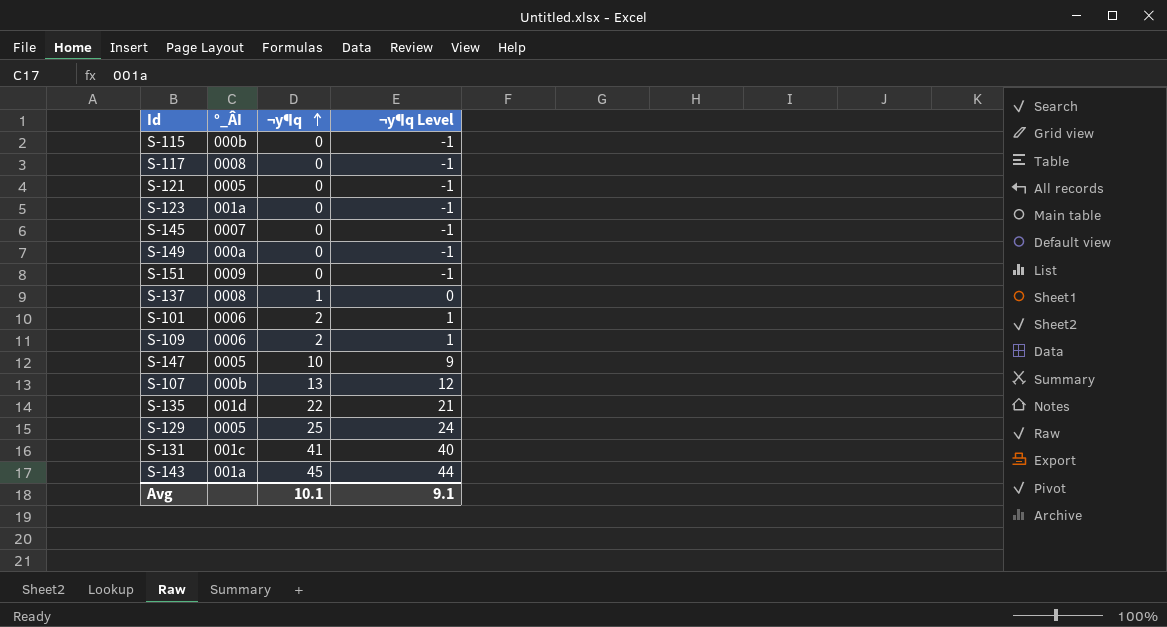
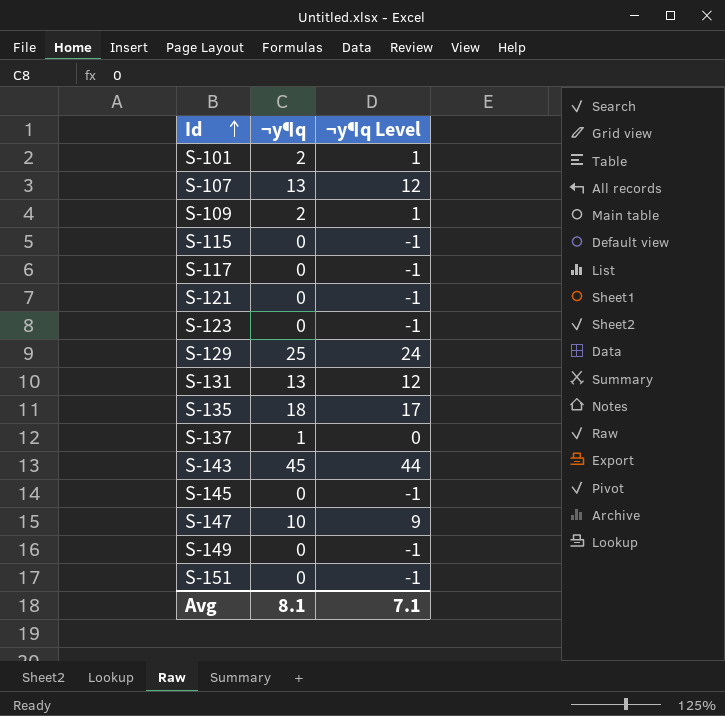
row order: ¬y¶q ascending -> Id ascending
column °_ÂI | position: 2 -> none
S-131 | ¬y¶q: 41 -> 13
S-131 | ¬y¶q Level: 40 -> 12
S-135 | ¬y¶q: 22 -> 18
S-135 | ¬y¶q Level: 21 -> 17
Avg | ¬y¶q: 10.1 -> 8.1
Avg | ¬y¶q Level: 9.1 -> 7.1

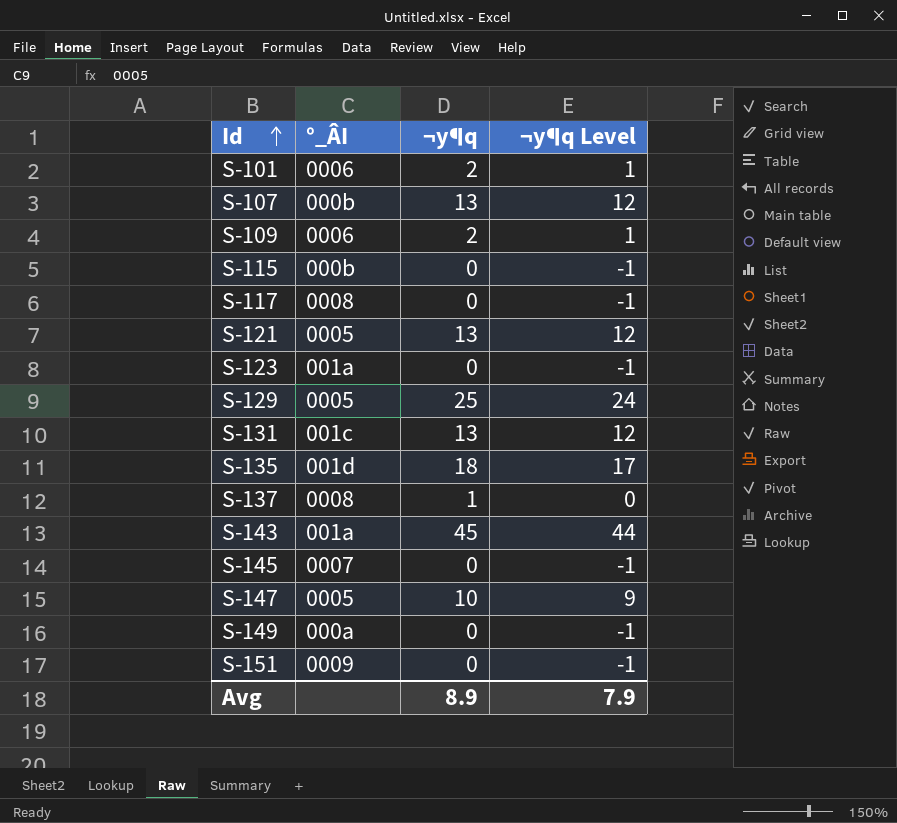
column °_ÂI | position: none -> 2
S-121 | ¬y¶q: 0 -> 13
S-121 | ¬y¶q Level: -1 -> 12
Avg | ¬y¶q: 8.1 -> 8.9
Avg | ¬y¶q Level: 7.1 -> 7.9

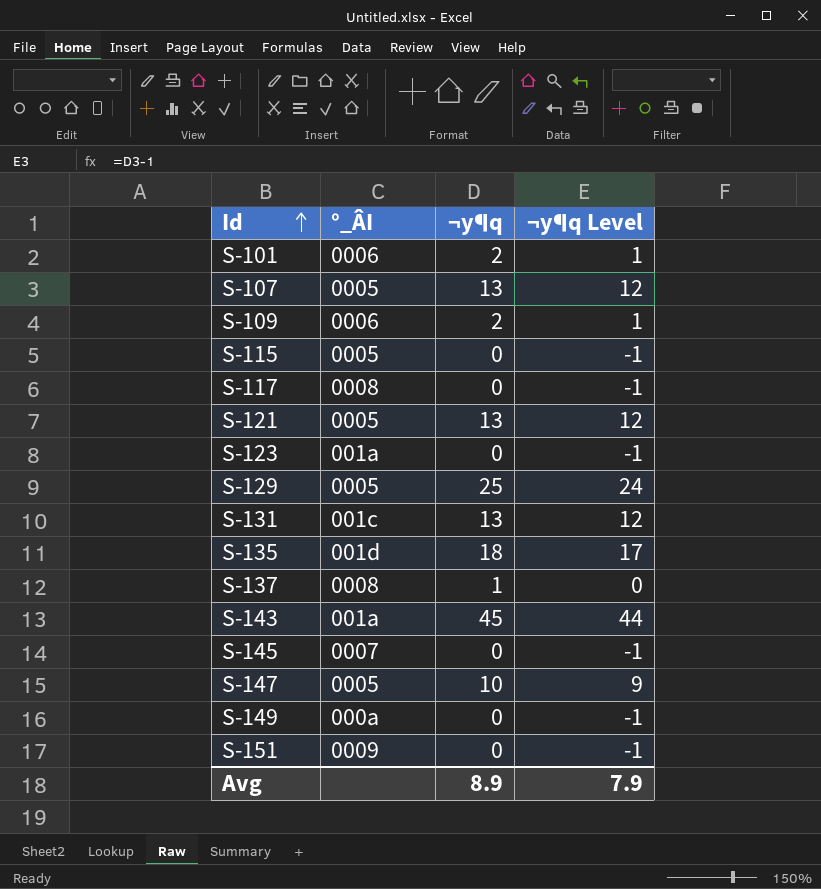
S-107 | °_ÂI: 000b -> 0005
S-115 | °_ÂI: 000b -> 0005

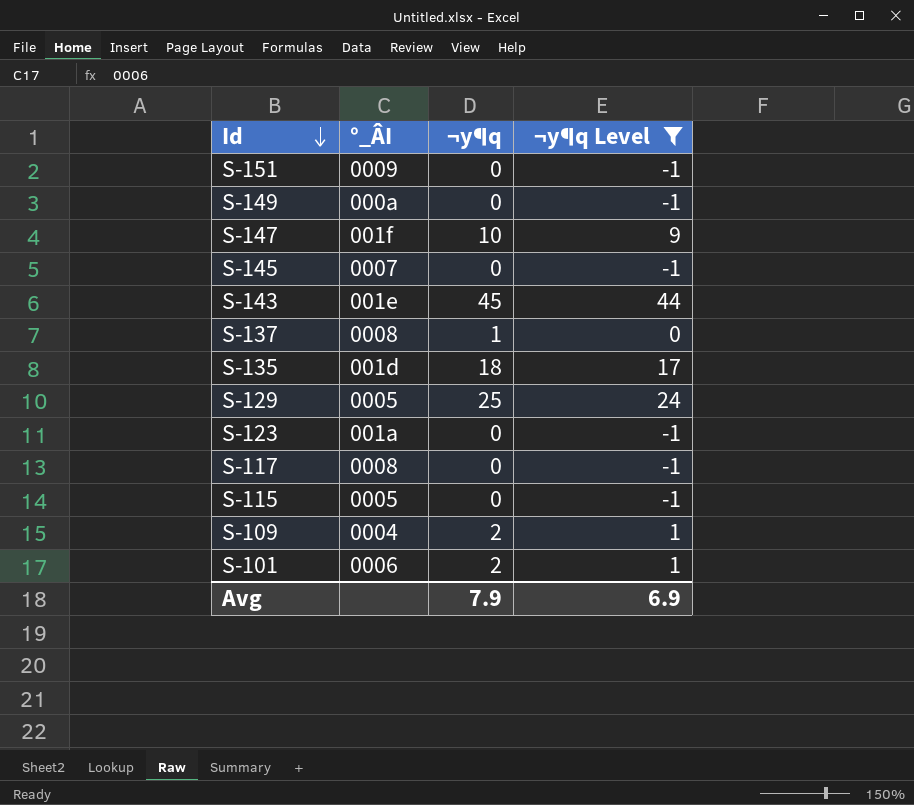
filter: none -> ¬y¶q Level != 12
row order: Id ascending -> Id descending
S-147 | °_ÂI: 0005 -> 001f
S-143 | °_ÂI: 001a -> 001e
S-109 | °_ÂI: 0006 -> 0004
Avg | ¬y¶q: 8.9 -> 7.9
Avg | ¬y¶q Level: 7.9 -> 6.9

